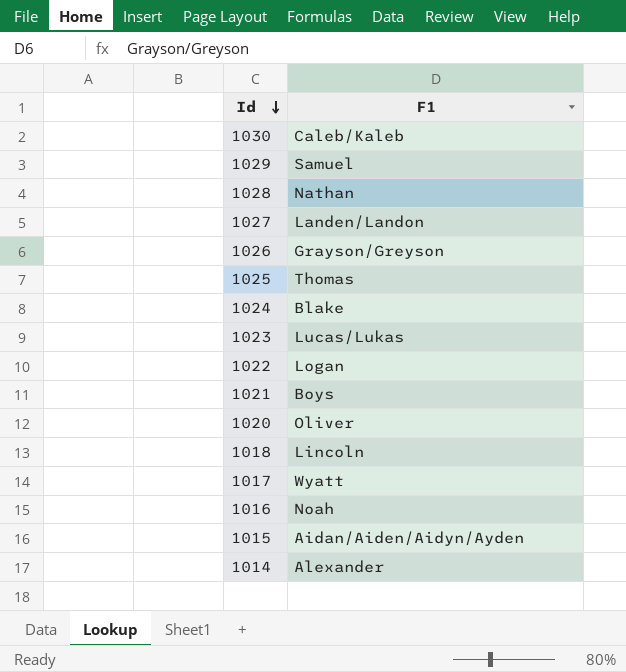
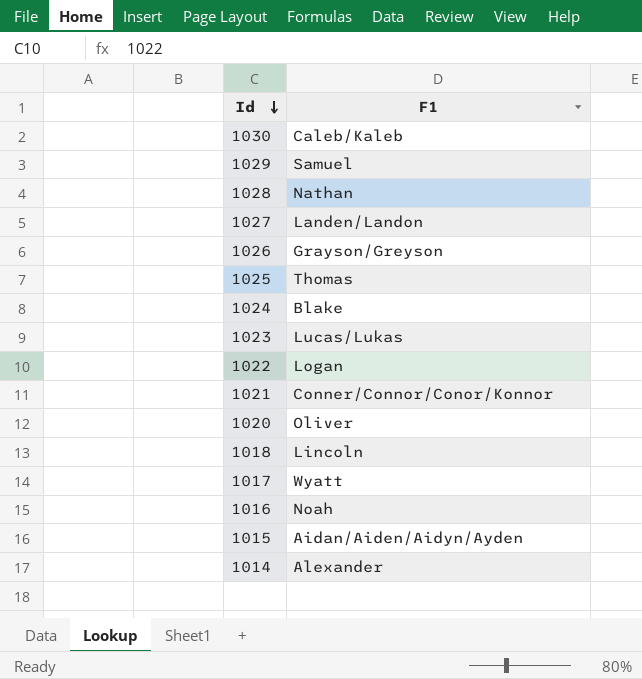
1021 | F1: Boys -> Conner/Connor/Conor/Konnor

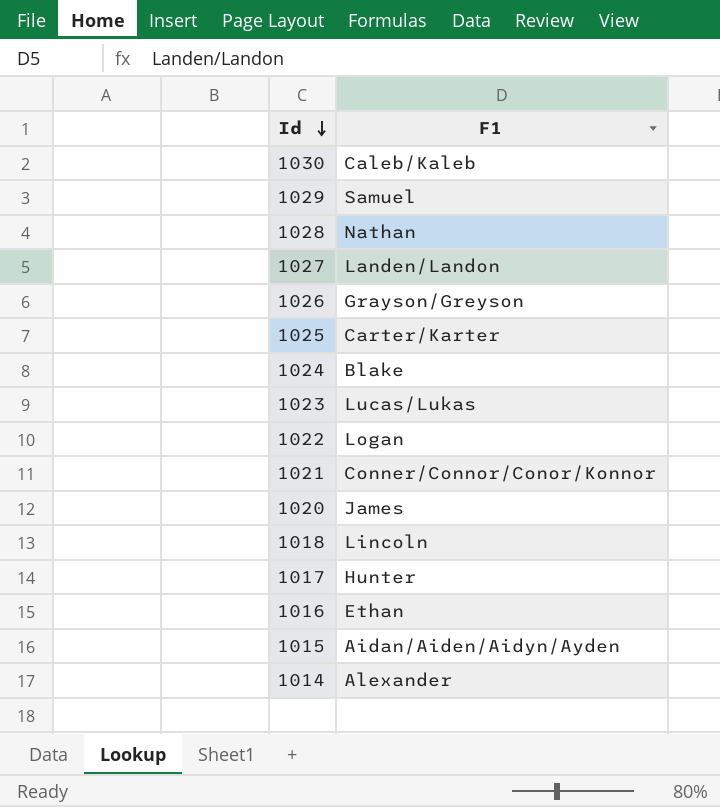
1025 | F1: Thomas -> Carter/Karter
1020 | F1: Oliver -> James
1017 | F1: Wyatt -> Hunter
1016 | F1: Noah -> Ethan

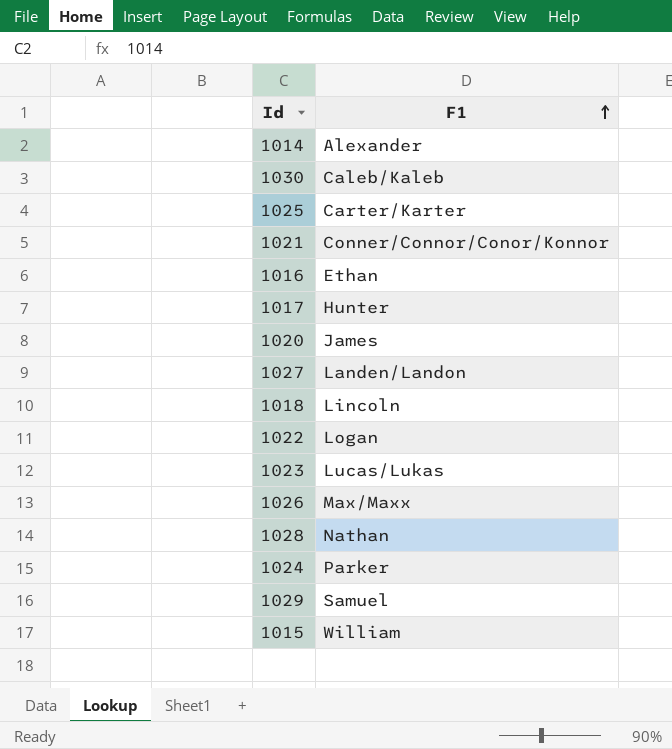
row order: Id descending -> F1 ascending
1026 | F1: Grayson/Greyson -> Max/Maxx
1024 | F1: Blake -> Parker
1015 | F1: Aidan/Aiden/Aidyn/Ayden -> William

